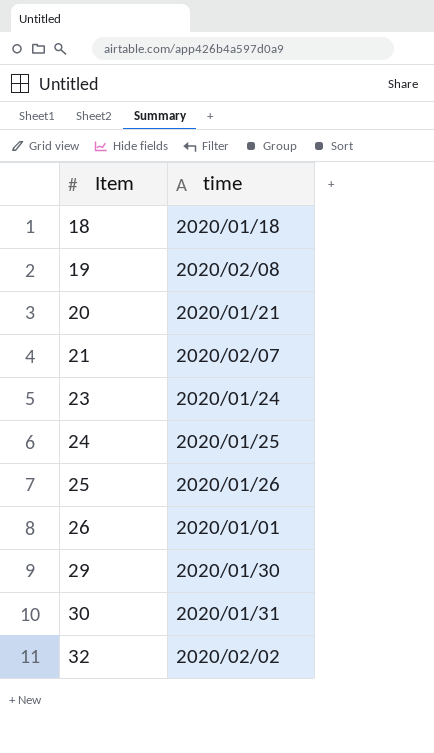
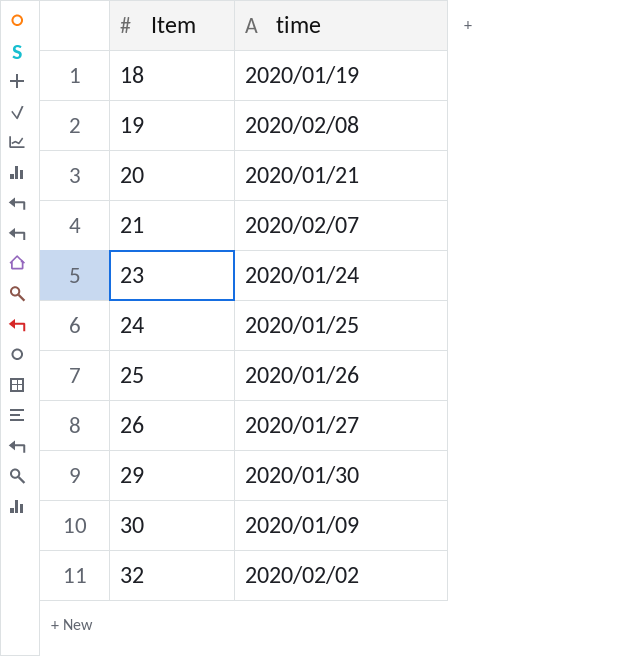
18 | time: 2020/01/18 -> 2020/01/19
26 | time: 2020/01/01 -> 2020/01/27
30 | time: 2020/01/31 -> 2020/01/09

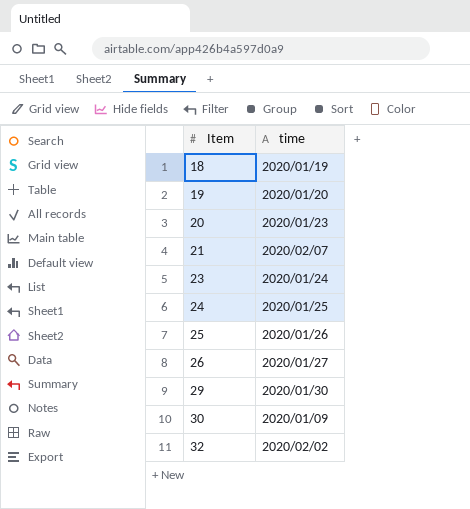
19 | time: 2020/02/08 -> 2020/01/20
20 | time: 2020/01/21 -> 2020/01/23

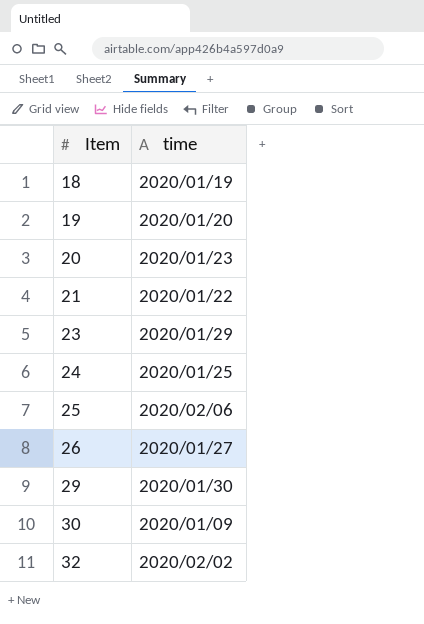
21 | time: 2020/02/07 -> 2020/01/22
23 | time: 2020/01/24 -> 2020/01/29
25 | time: 2020/01/26 -> 2020/02/06

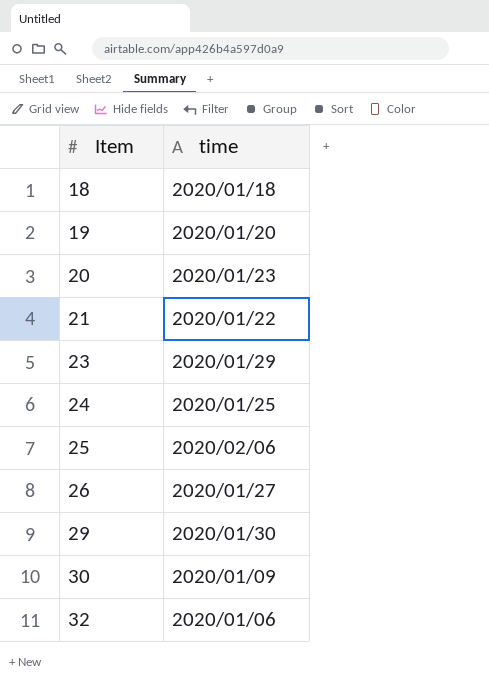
18 | time: 2020/01/19 -> 2020/01/18
32 | time: 2020/02/02 -> 2020/01/06

